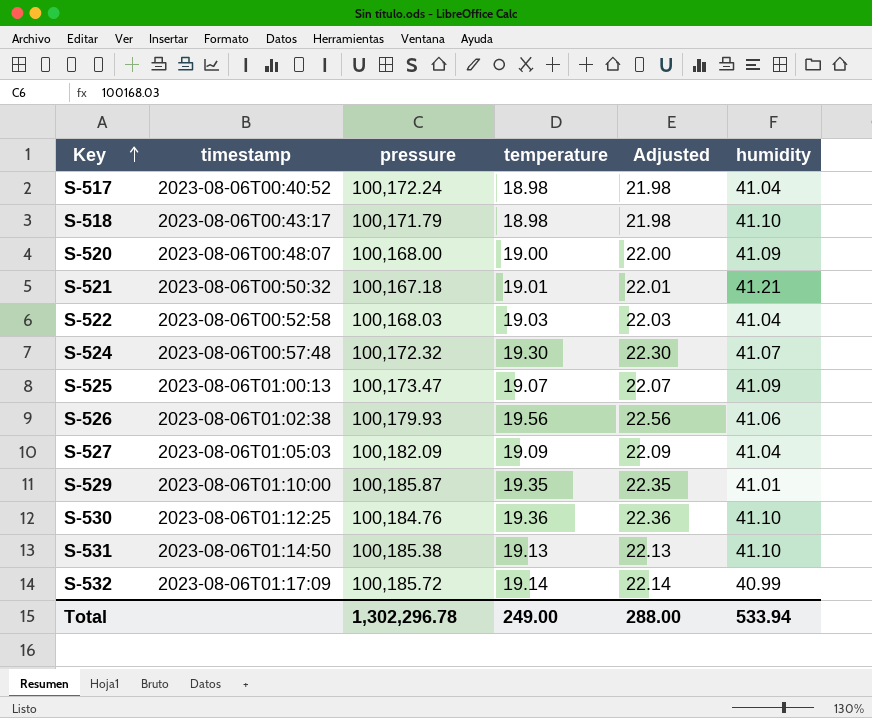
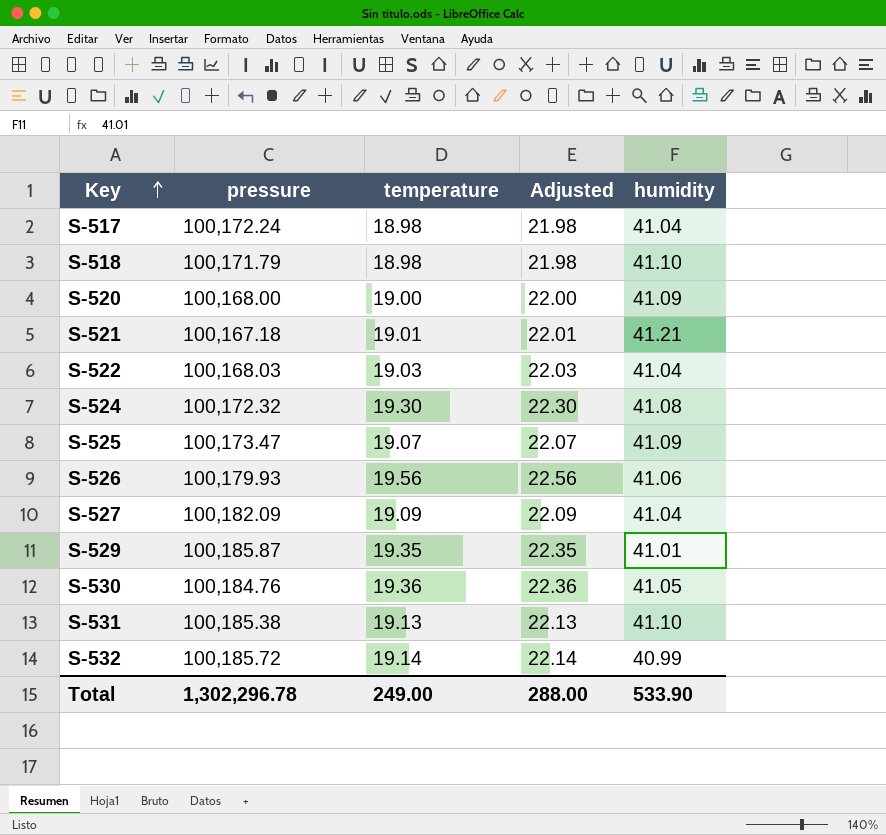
column timestamp | position: 2 -> none
S-524 | humidity: 41.07 -> 41.08
S-530 | humidity: 41.10 -> 41.05
Total | humidity: 533.94 -> 533.90

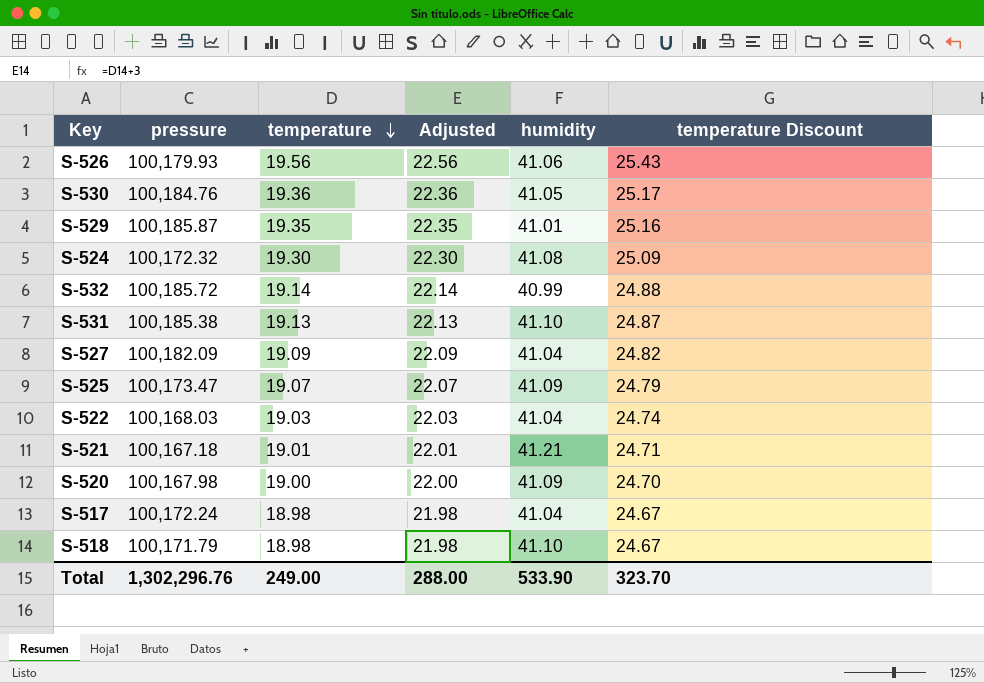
row order: Key ascending -> temperature descending
column temperature Discount | formula: none -> [temperature] * 1.3
S-520 | pressure: 100,168.00 -> 100,167.98
Total | pressure: 1,302,296.78 -> 1,302,296.76

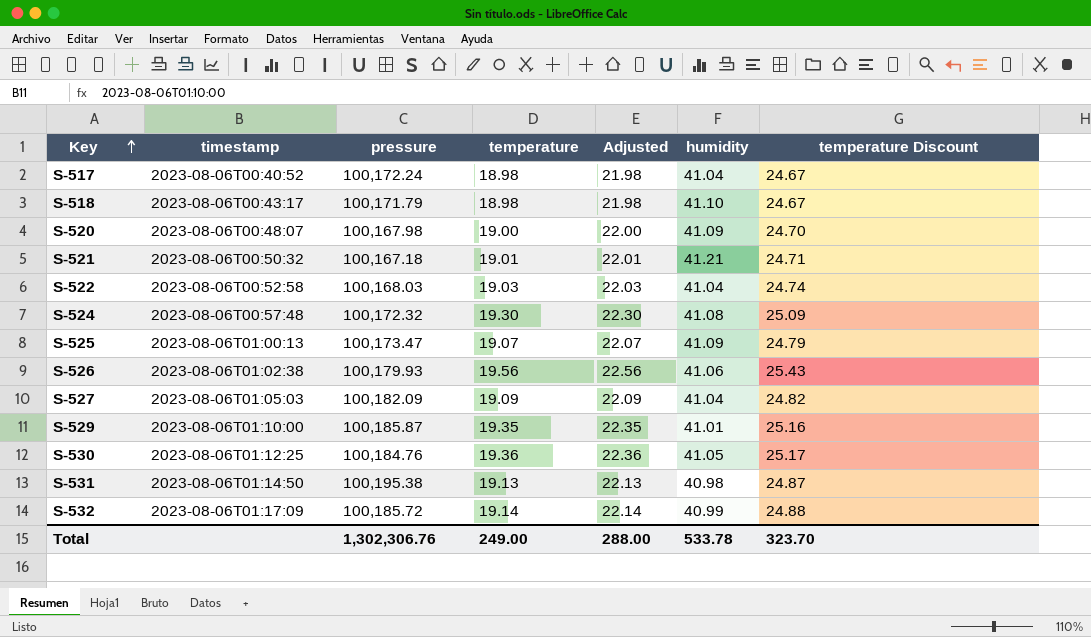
row order: temperature descending -> Key ascending
column timestamp | position: none -> 2
S-531 | pressure: 100,185.38 -> 100,195.38
S-531 | humidity: 41.10 -> 40.98
Total | pressure: 1,302,296.76 -> 1,302,306.76
Total | humidity: 533.90 -> 533.78

